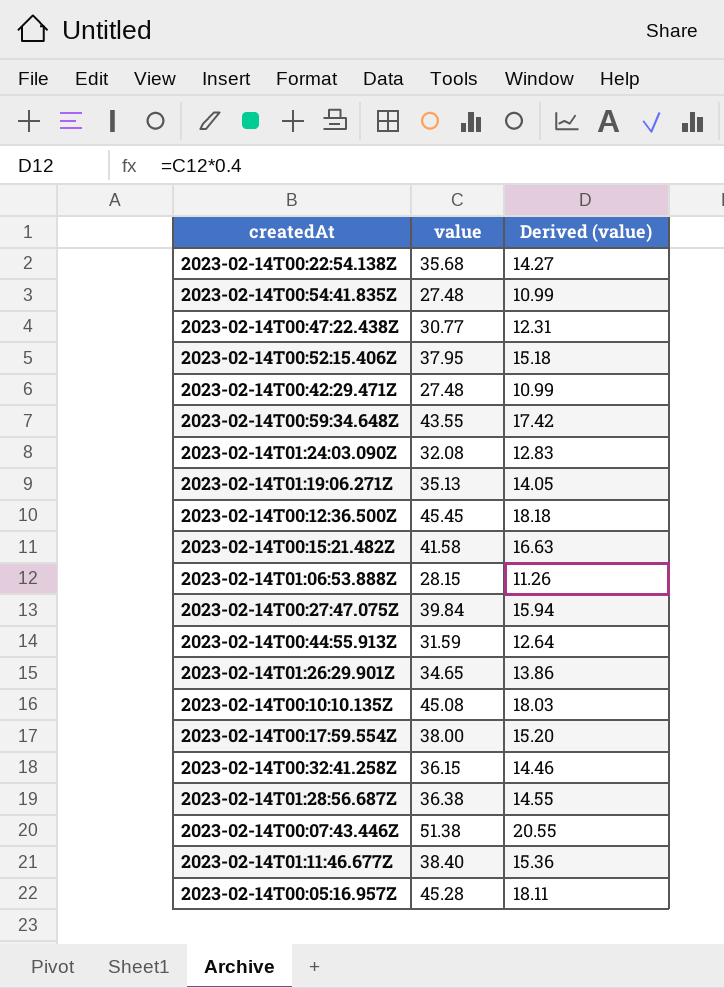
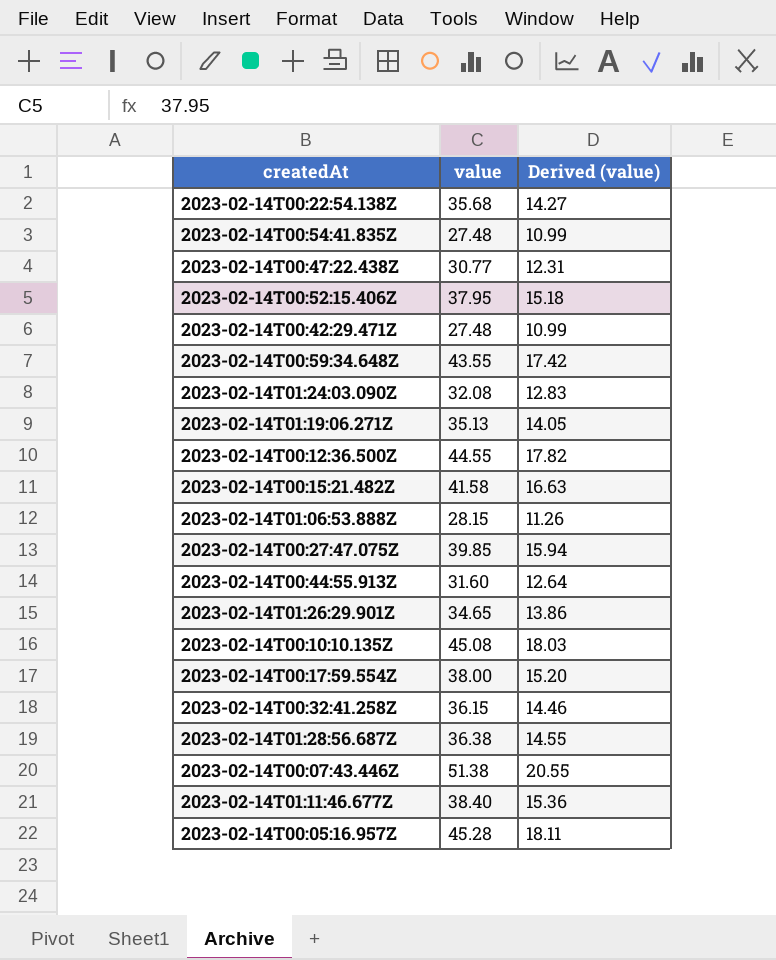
2023-02-14T00:12:36.500Z | value: 45.45 -> 44.55
2023-02-14T00:12:36.500Z | Derived (value): 18.18 -> 17.82
2023-02-14T00:27:47.075Z | value: 39.84 -> 39.85
2023-02-14T00:44:55.913Z | value: 31.59 -> 31.60

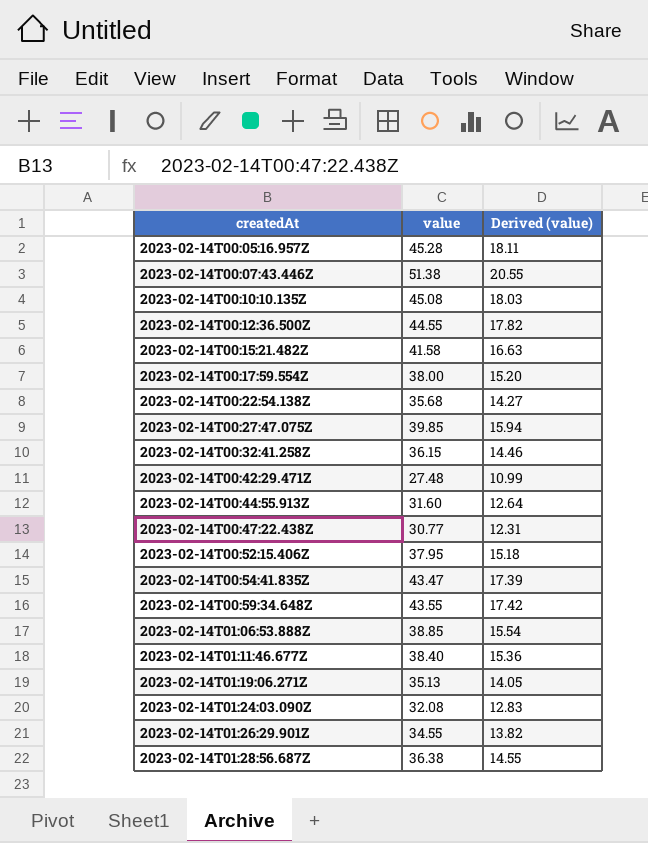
row order: none -> createdAt ascending
2023-02-14T00:54:41.835Z | value: 27.48 -> 43.47
2023-02-14T00:54:41.835Z | Derived (value): 10.99 -> 17.39
2023-02-14T01:06:53.888Z | value: 28.15 -> 38.85
2023-02-14T01:06:53.888Z | Derived (value): 11.26 -> 15.54
2023-02-14T01:26:29.901Z | value: 34.65 -> 34.55
2023-02-14T01:26:29.901Z | Derived (value): 13.86 -> 13.82

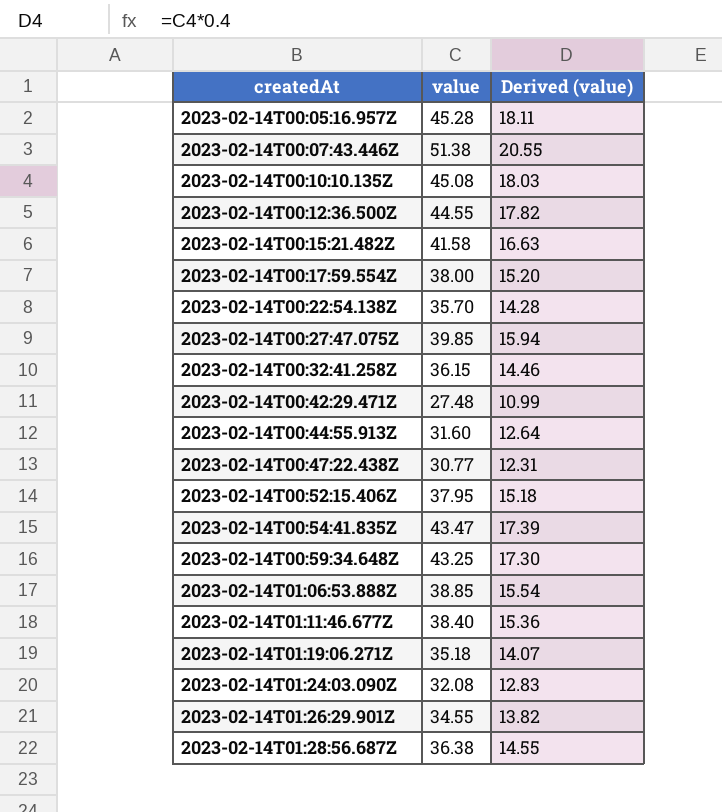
2023-02-14T00:22:54.138Z | value: 35.68 -> 35.70
2023-02-14T00:22:54.138Z | Derived (value): 14.27 -> 14.28
2023-02-14T00:59:34.648Z | value: 43.55 -> 43.25
2023-02-14T00:59:34.648Z | Derived (value): 17.42 -> 17.30
2023-02-14T01:19:06.271Z | value: 35.13 -> 35.18
2023-02-14T01:19:06.271Z | Derived (value): 14.05 -> 14.07

